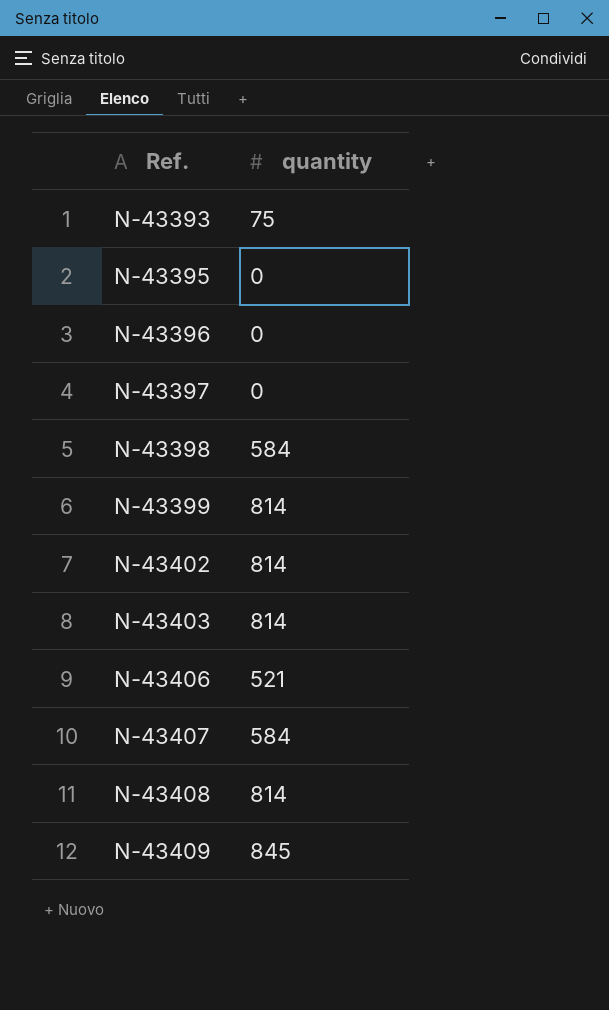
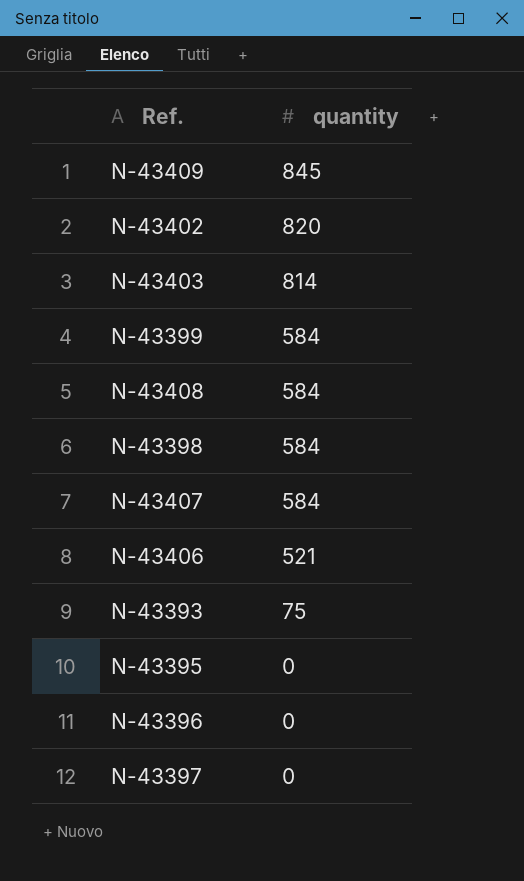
row order: Ref. ascending -> quantity descending
N-43402 | quantity: 814 -> 820
N-43399 | quantity: 814 -> 584
N-43408 | quantity: 814 -> 584

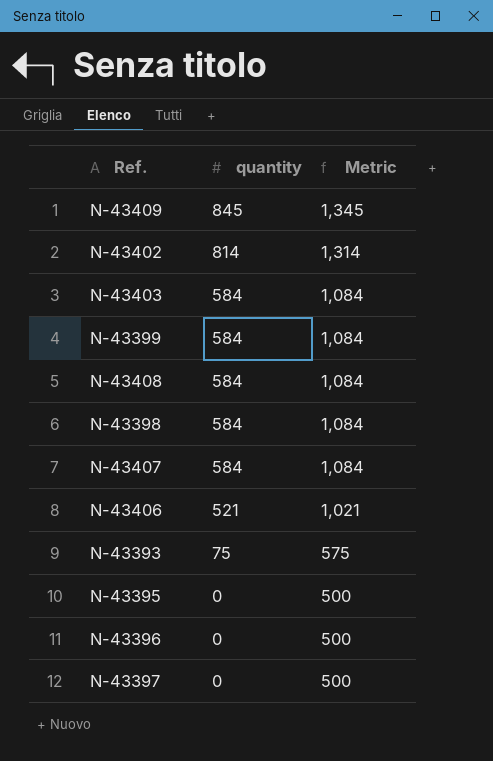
column Metric | formula: none -> [quantity] + 500
N-43402 | quantity: 820 -> 814
N-43403 | quantity: 814 -> 584

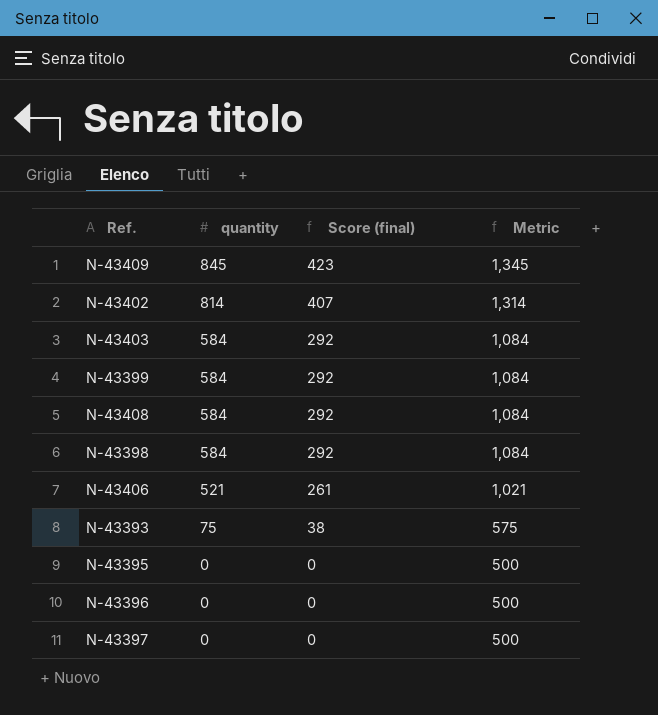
column Score (final) | formula: none -> [quantity] * 0.5
row N-43407: 584 | 1,084 -> none

